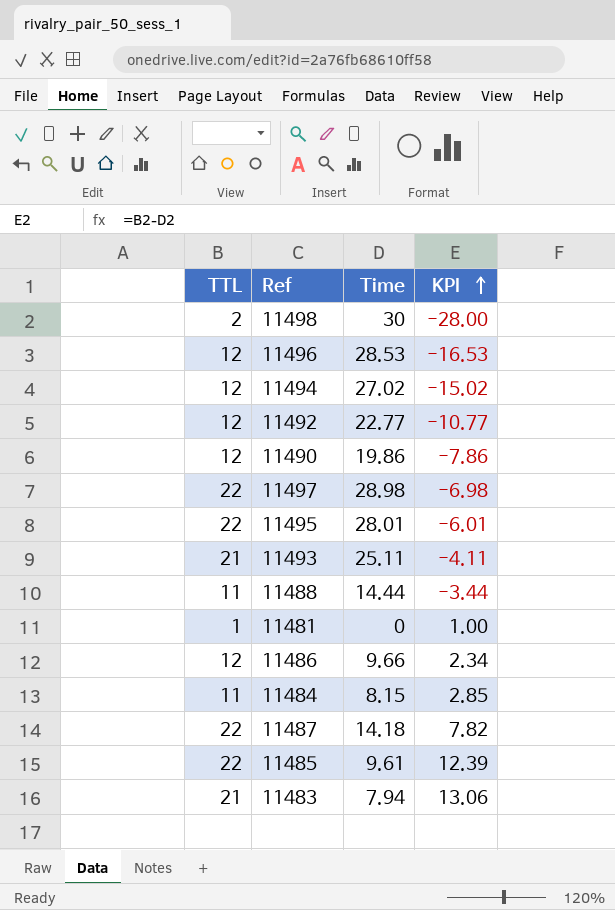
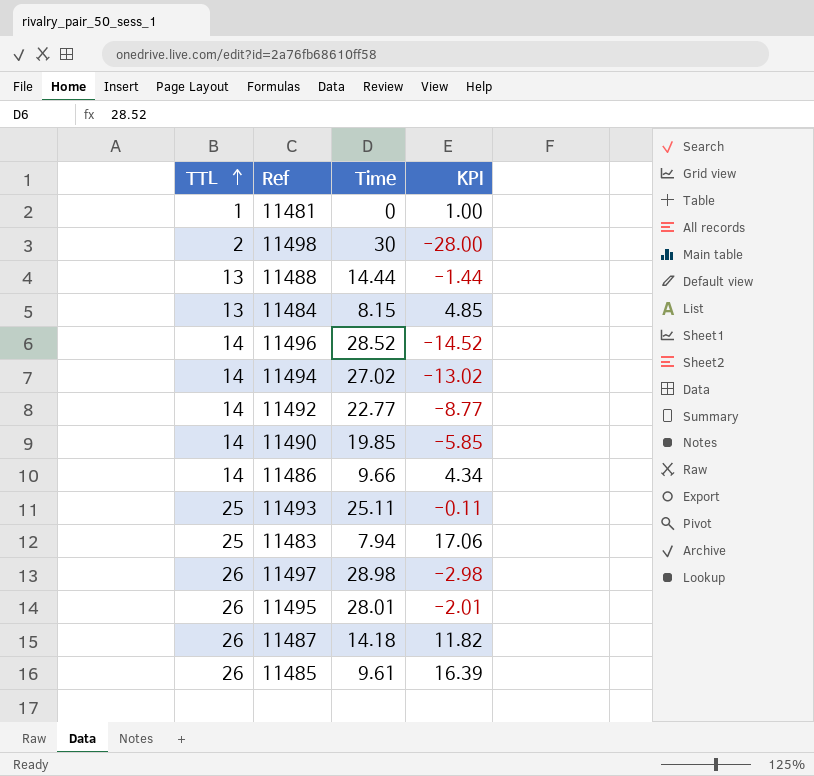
row order: KPI ascending -> TTL ascending
11488 | TTL: 11 -> 13
11488 | KPI: -3.44 -> -1.44
11484 | TTL: 11 -> 13
11484 | KPI: 2.85 -> 4.85
11496 | TTL: 12 -> 14
11496 | Time: 28.53 -> 28.52
11496 | KPI: -16.53 -> -14.52
11494 | TTL: 12 -> 14
11494 | KPI: -15.02 -> -13.02
11492 | TTL: 12 -> 14
11492 | KPI: -10.77 -> -8.77
11490 | TTL: 12 -> 14
11490 | Time: 19.86 -> 19.85
11490 | KPI: -7.86 -> -5.85
11486 | TTL: 12 -> 14
11486 | KPI: 2.34 -> 4.34
11493 | TTL: 21 -> 25
11493 | KPI: -4.11 -> -0.11
11483 | TTL: 21 -> 25
11483 | KPI: 13.06 -> 17.06
11497 | TTL: 22 -> 26
11497 | KPI: -6.98 -> -2.98
11495 | TTL: 22 -> 26
11495 | KPI: -6.01 -> -2.01
11487 | TTL: 22 -> 26
11487 | KPI: 7.82 -> 11.82
11485 | TTL: 22 -> 26
11485 | KPI: 12.39 -> 16.39

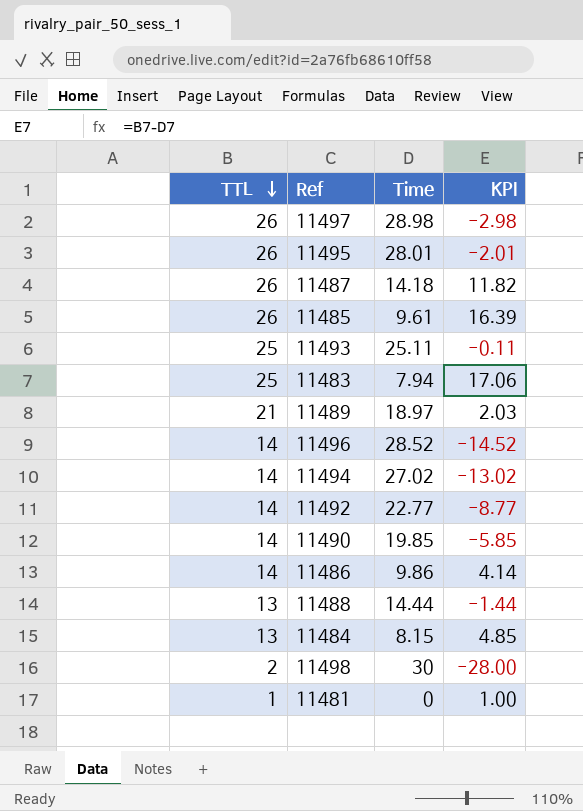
row order: TTL ascending -> TTL descending
row 11489: none -> 21 | 18.97 | 2.03
11486 | Time: 9.66 -> 9.86
11486 | KPI: 4.34 -> 4.14

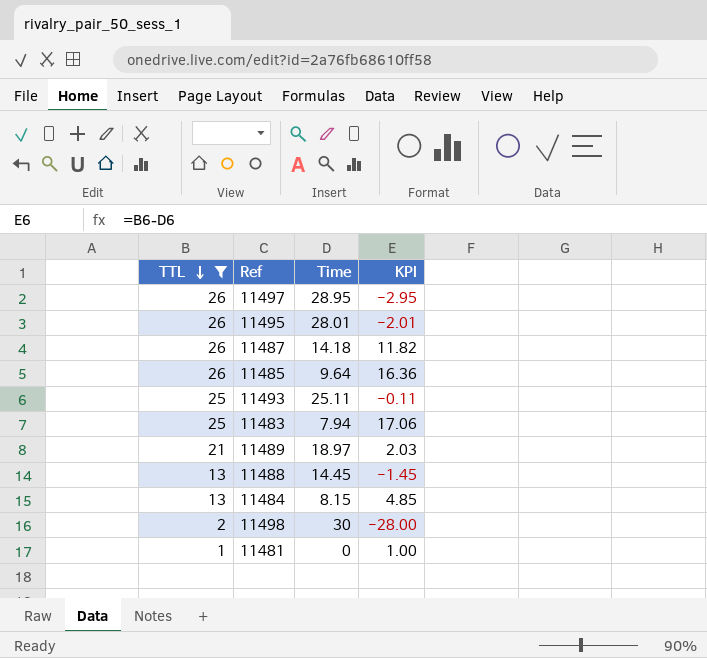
filter: none -> TTL != 14
11497 | Time: 28.98 -> 28.95
11497 | KPI: -2.98 -> -2.95
11485 | Time: 9.61 -> 9.64
11485 | KPI: 16.39 -> 16.36
11488 | Time: 14.44 -> 14.45
11488 | KPI: -1.44 -> -1.45

